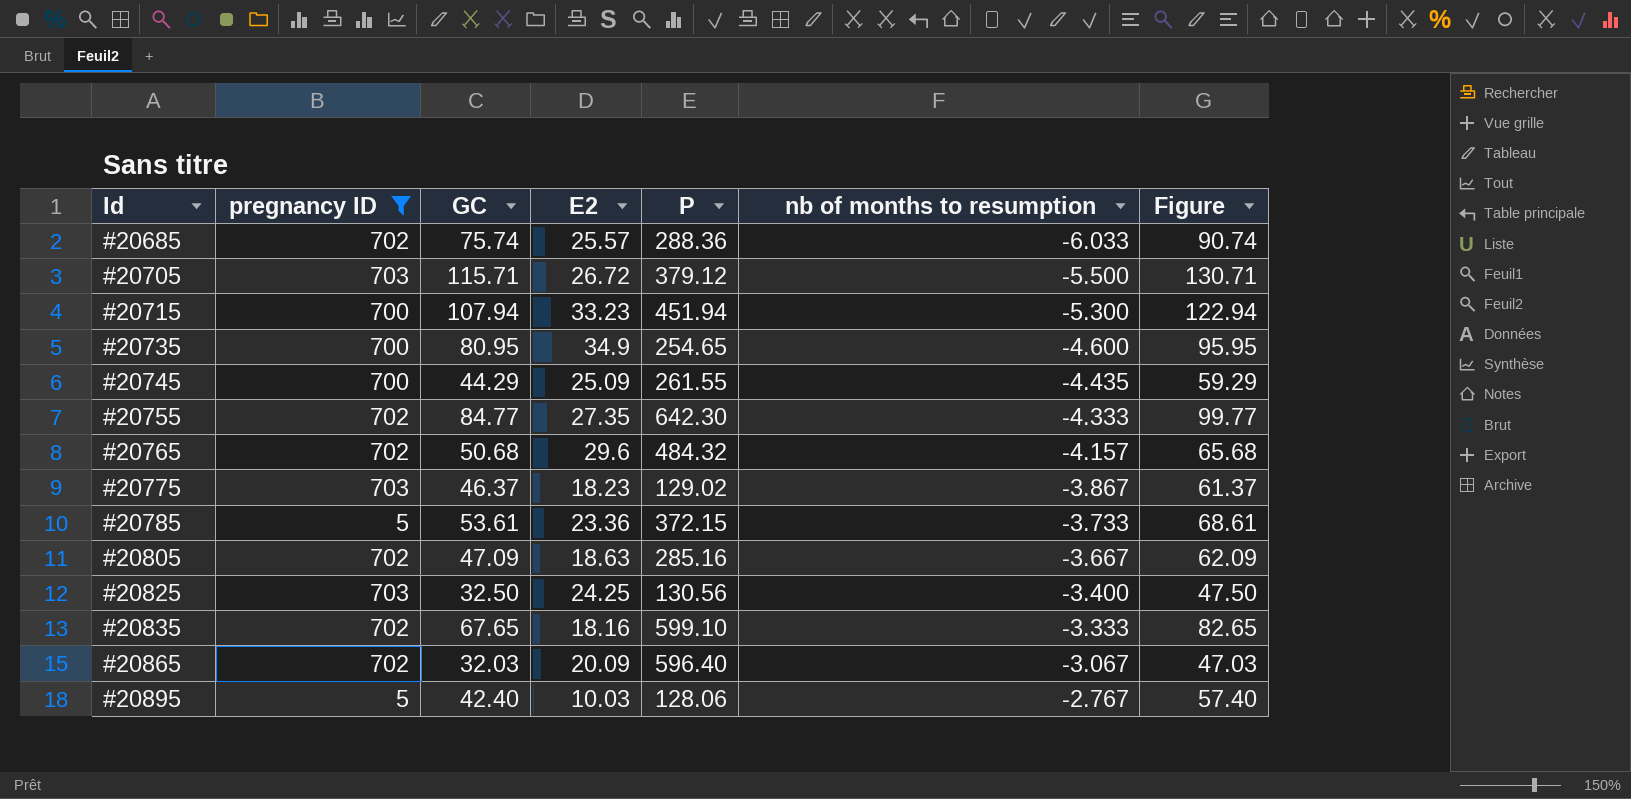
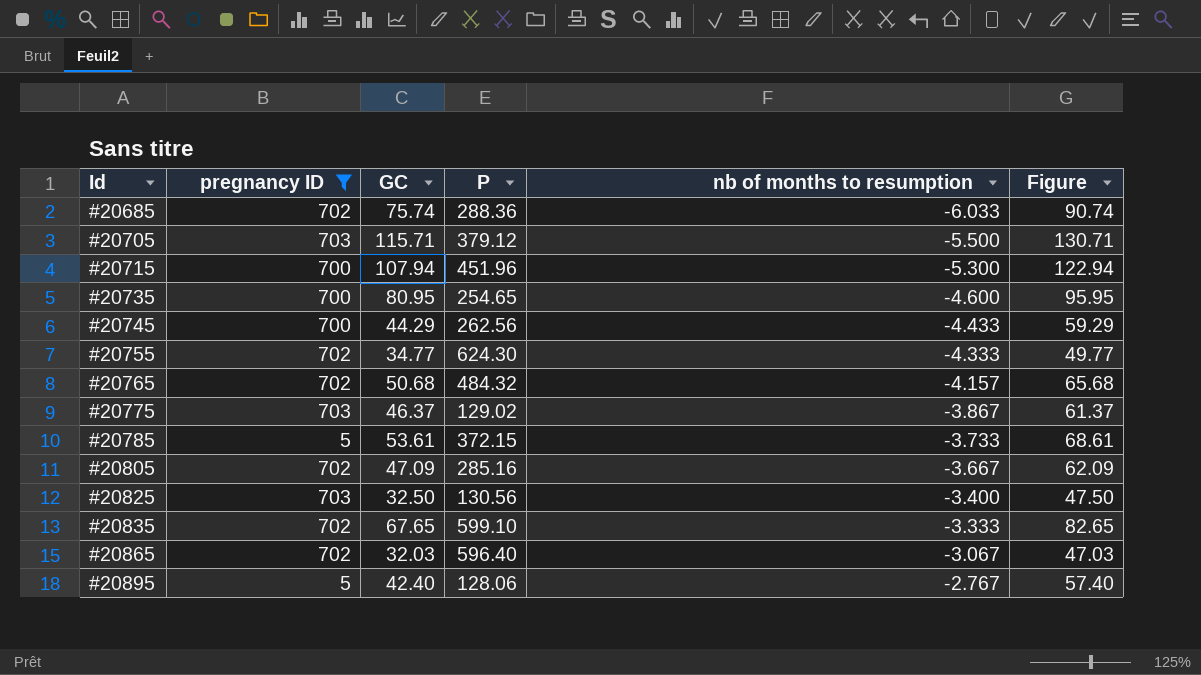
column E2 | position: 4 -> none
#20715 | P: 451.94 -> 451.96
#20745 | P: 261.55 -> 262.56
#20745 | nb of months to resumption: -4.435 -> -4.433
#20755 | GC: 84.77 -> 34.77
#20755 | P: 642.30 -> 624.30
#20755 | Figure: 99.77 -> 49.77

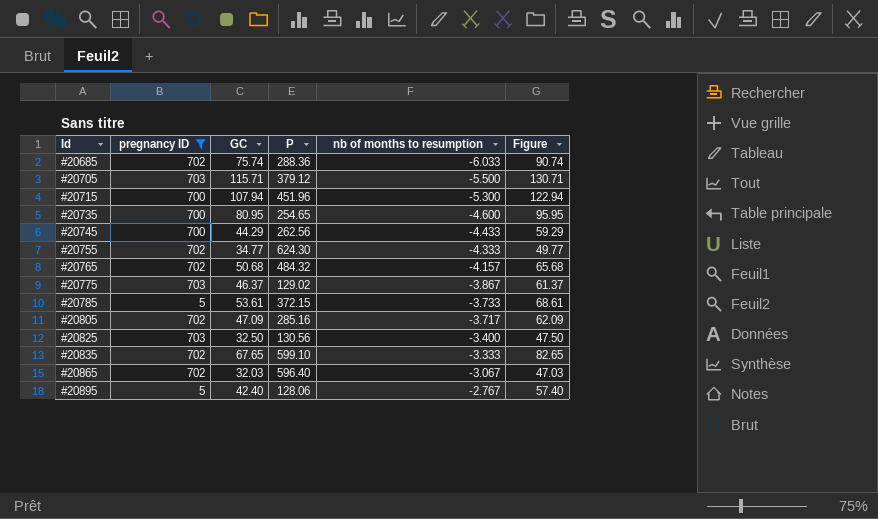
#20805 | nb of months to resumption: -3.667 -> -3.717

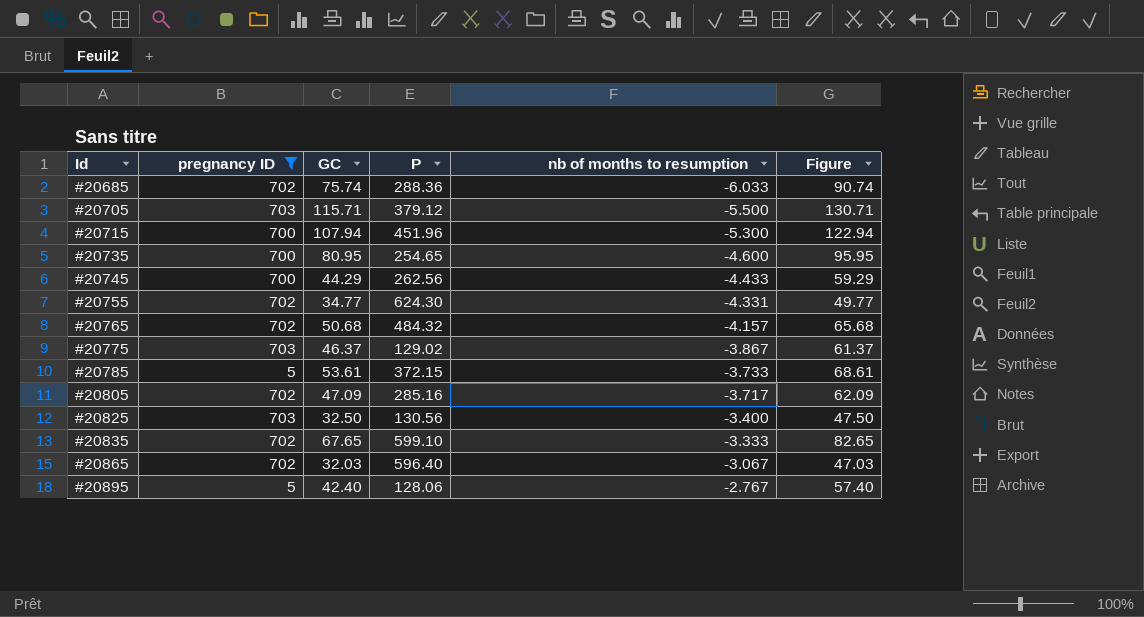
#20755 | nb of months to resumption: -4.333 -> -4.331

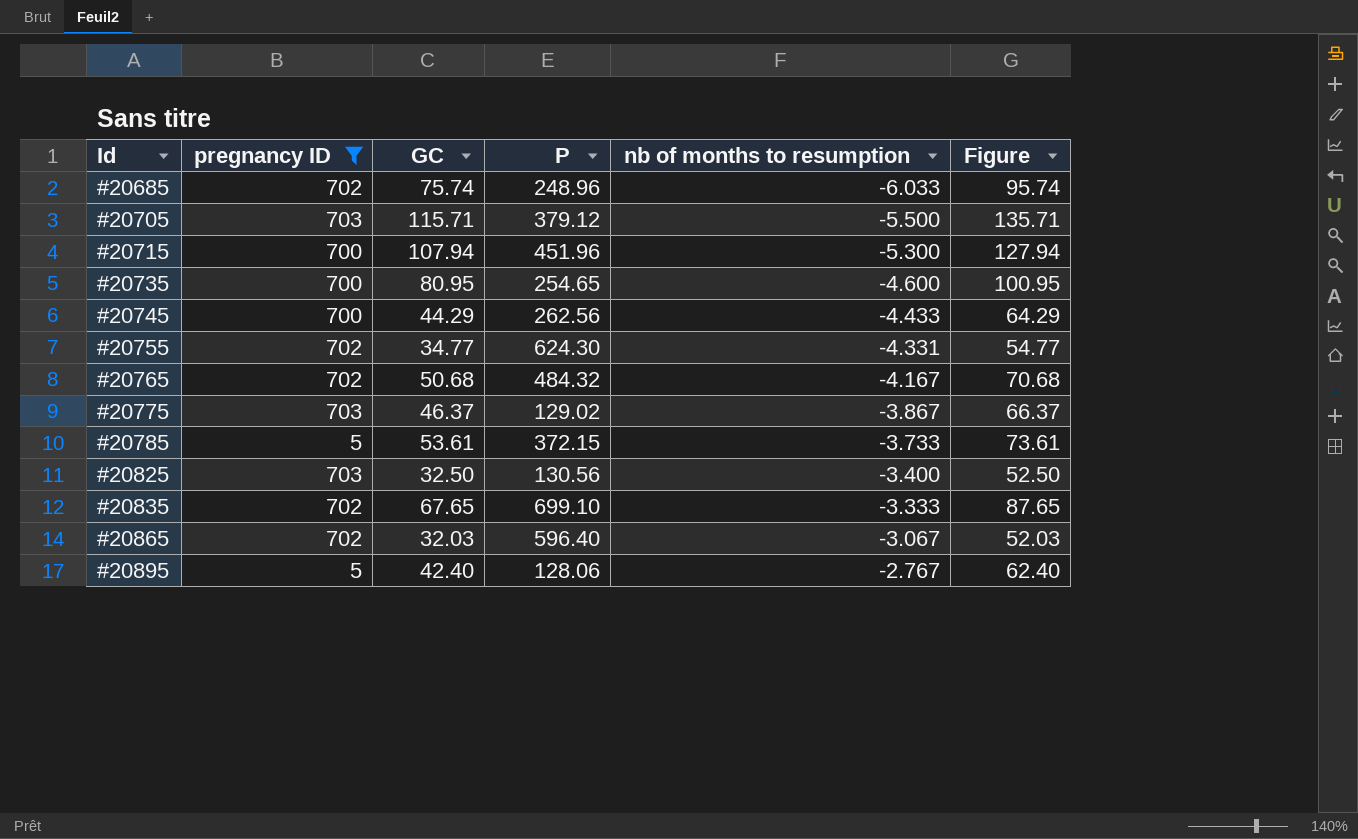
column Figure | formula: [GC] + 15 -> [GC] + 20
row #20805: 702 | 47.09 | 285.16 | -3.717 | 62.09 -> none
#20685 | P: 288.36 -> 248.96
#20765 | nb of months to resumption: -4.157 -> -4.167
#20835 | P: 599.10 -> 699.10

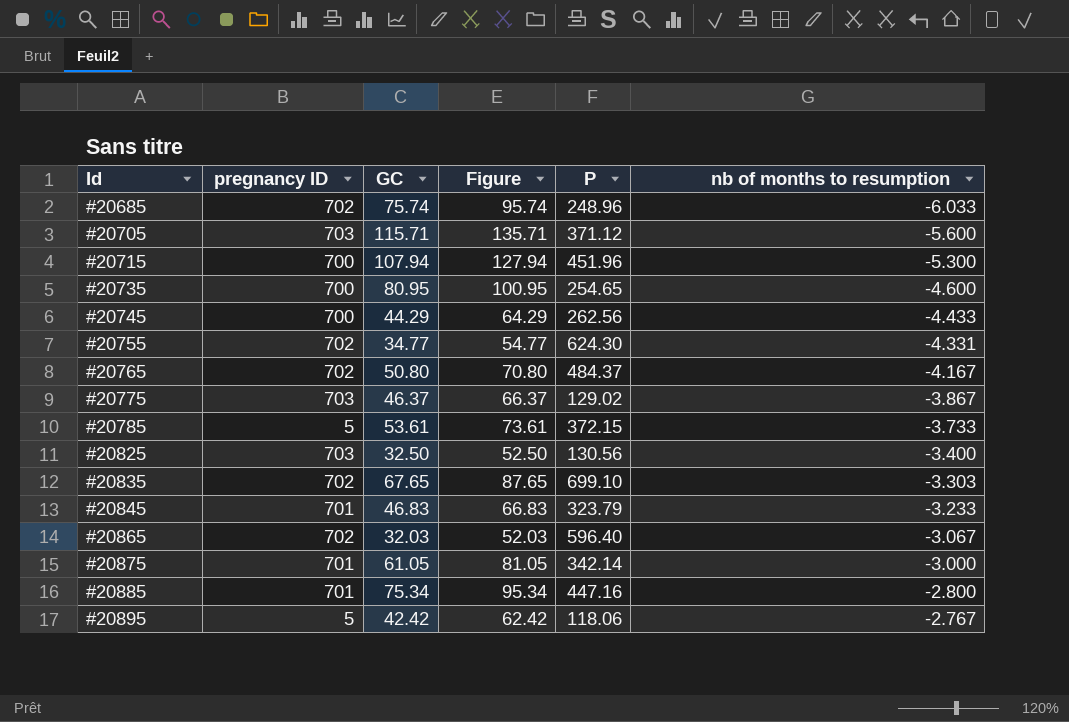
filter: pregnancy ID != 701 -> none
column Figure | position: 6 -> 4
#20705 | P: 379.12 -> 371.12
#20705 | nb of months to resumption: -5.500 -> -5.600
#20765 | GC: 50.68 -> 50.80
#20765 | Figure: 70.68 -> 70.80
#20765 | P: 484.32 -> 484.37
#20835 | nb of months to resumption: -3.333 -> -3.303
#20895 | GC: 42.40 -> 42.42
#20895 | Figure: 62.40 -> 62.42
#20895 | P: 128.06 -> 118.06

